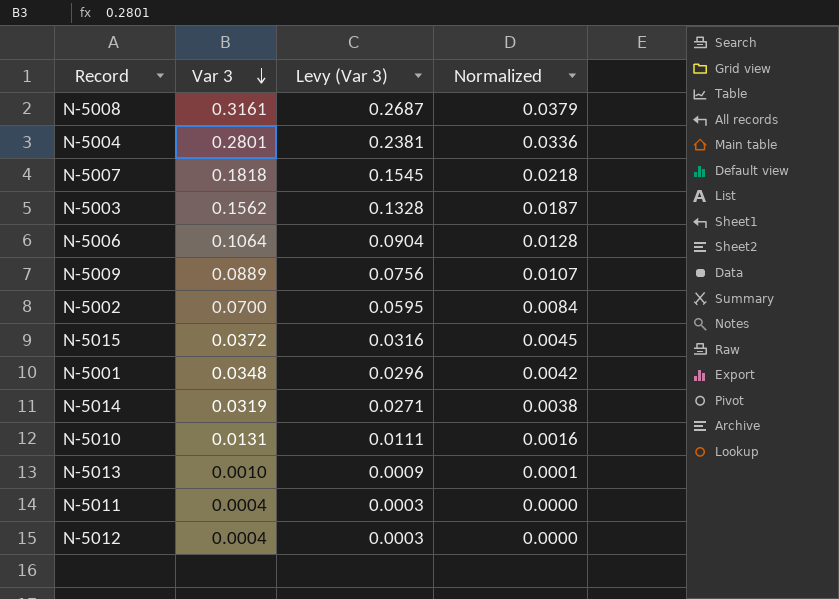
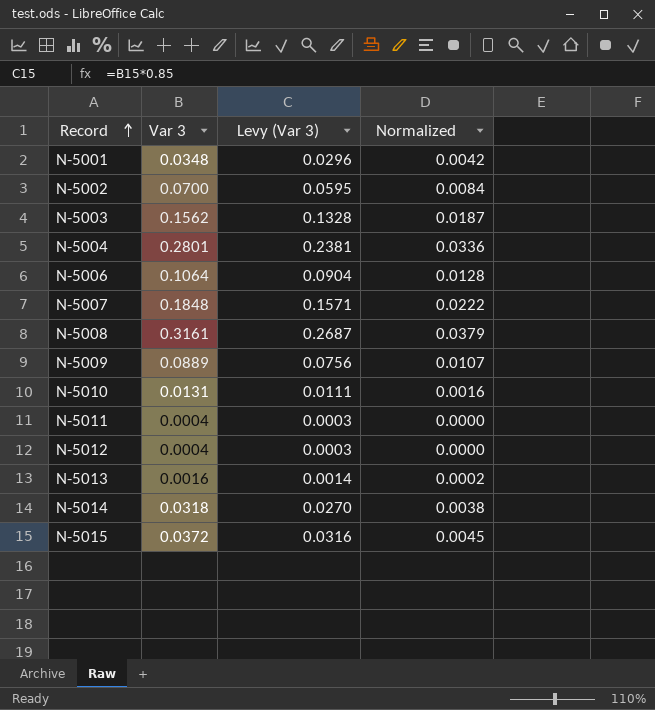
row order: Var 3 descending -> Record ascending
N-5007 | Var 3: 0.1818 -> 0.1848
N-5007 | Levy (Var 3): 0.1545 -> 0.1571
N-5007 | Normalized: 0.0218 -> 0.0222
N-5013 | Var 3: 0.0010 -> 0.0016
N-5013 | Levy (Var 3): 0.0009 -> 0.0014
N-5013 | Normalized: 0.0001 -> 0.0002
N-5014 | Var 3: 0.0319 -> 0.0318
N-5014 | Levy (Var 3): 0.0271 -> 0.0270

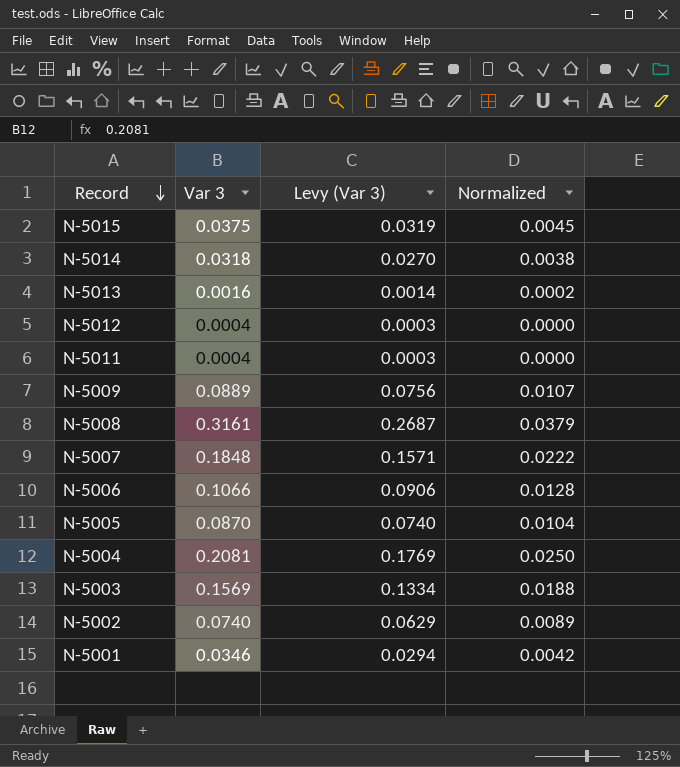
row order: Record ascending -> Record descending
row N-5010: 0.0131 | 0.0111 | 0.0016 -> none
N-5015 | Var 3: 0.0372 -> 0.0375
N-5015 | Levy (Var 3): 0.0316 -> 0.0319
N-5006 | Var 3: 0.1064 -> 0.1066
N-5006 | Levy (Var 3): 0.0904 -> 0.0906
row N-5005: none -> 0.0870 | 0.0740 | 0.0104
N-5004 | Var 3: 0.2801 -> 0.2081
N-5004 | Levy (Var 3): 0.2381 -> 0.1769
N-5004 | Normalized: 0.0336 -> 0.0250
N-5003 | Var 3: 0.1562 -> 0.1569
N-5003 | Levy (Var 3): 0.1328 -> 0.1334
N-5003 | Normalized: 0.0187 -> 0.0188
N-5002 | Var 3: 0.0700 -> 0.0740
N-5002 | Levy (Var 3): 0.0595 -> 0.0629
N-5002 | Normalized: 0.0084 -> 0.0089
N-5001 | Var 3: 0.0348 -> 0.0346
N-5001 | Levy (Var 3): 0.0296 -> 0.0294

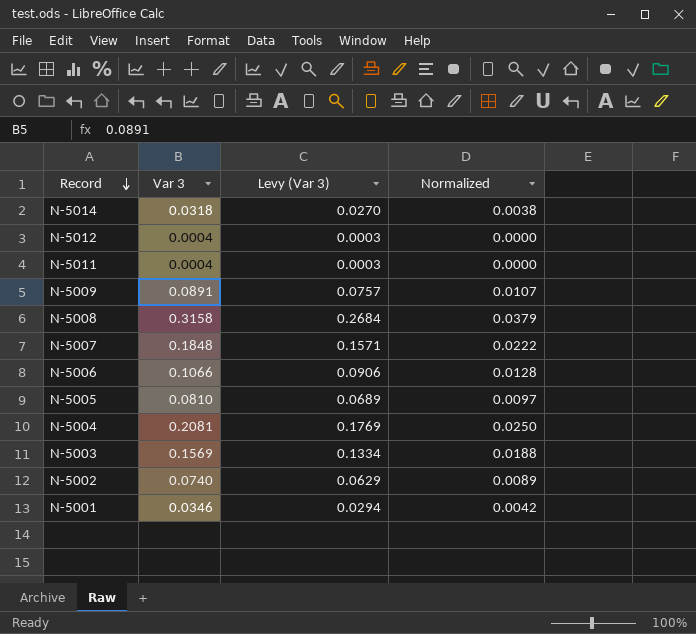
row N-5015: 0.0375 | 0.0319 | 0.0045 -> none
row N-5013: 0.0016 | 0.0014 | 0.0002 -> none
N-5009 | Var 3: 0.0889 -> 0.0891
N-5009 | Levy (Var 3): 0.0756 -> 0.0757
N-5008 | Var 3: 0.3161 -> 0.3158
N-5008 | Levy (Var 3): 0.2687 -> 0.2684
N-5005 | Var 3: 0.0870 -> 0.0810
N-5005 | Levy (Var 3): 0.0740 -> 0.0689
N-5005 | Normalized: 0.0104 -> 0.0097

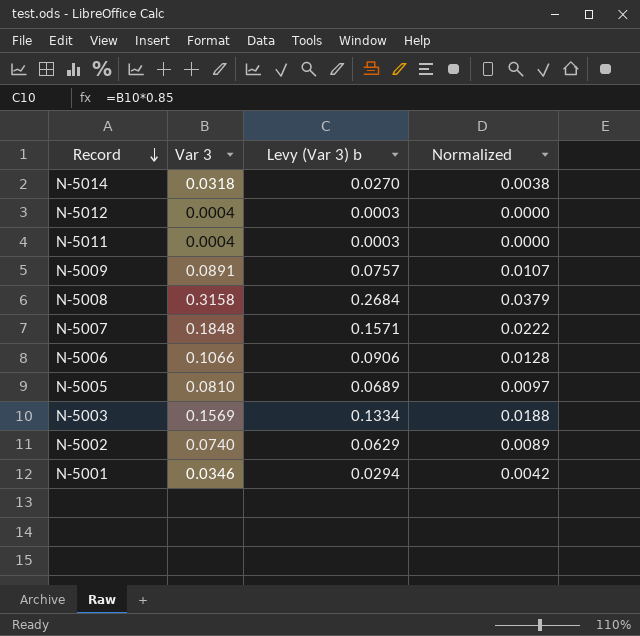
column name: Levy (Var 3) -> Levy (Var 3) b
row N-5004: 0.2081 | 0.1769 | 0.0250 -> none

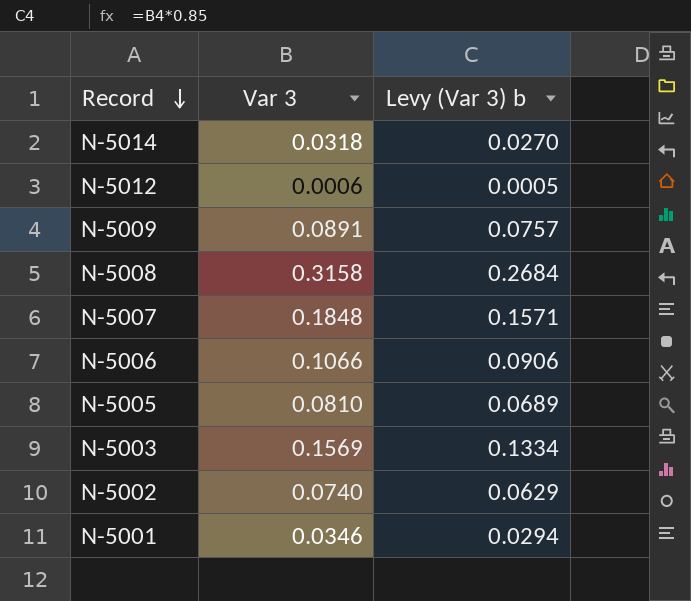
column Normalized | formula: [Var 3] * 0.12 -> none
row N-5011: 0.0004 | 0.0003 | 0.0000 -> none
N-5012 | Var 3: 0.0004 -> 0.0006
N-5012 | Levy (Var 3) b: 0.0003 -> 0.0005

